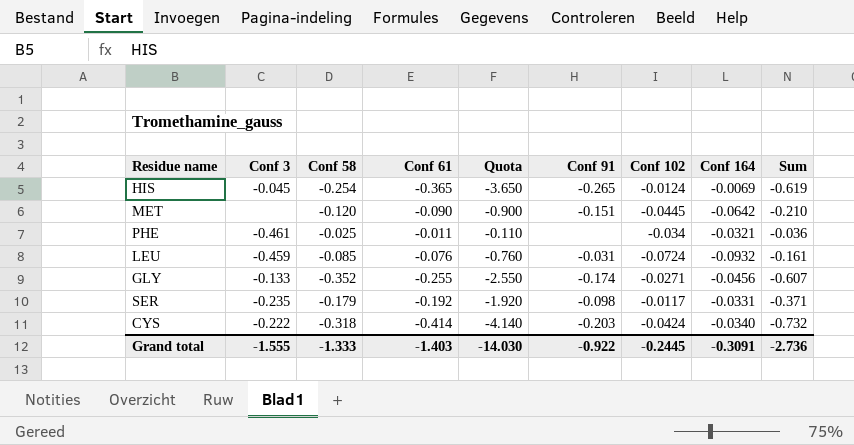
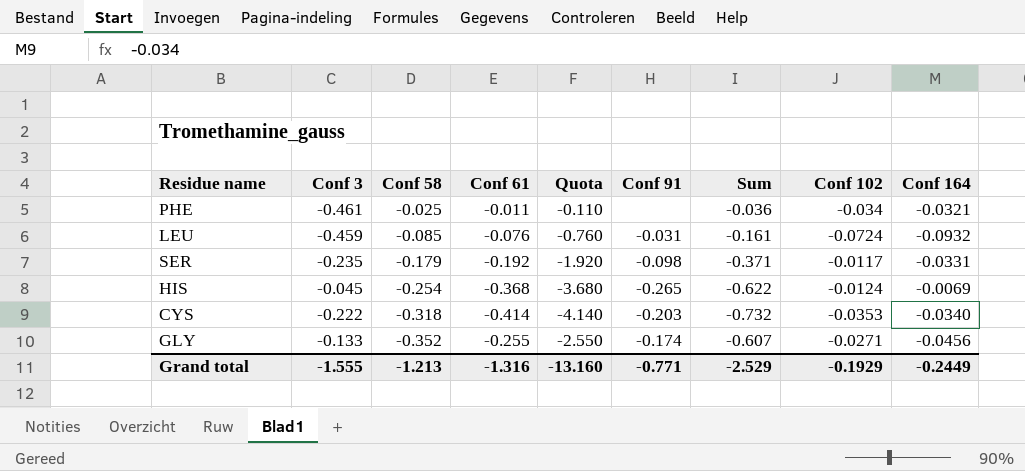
row order: none -> Conf 58 descending
column Sum | position: 9 -> 7
row MET: none | -0.120 | -0.090 | -0.900 | -0.151 | -0.0445 | -0.0642 | -0.210 -> none
HIS | Conf 61: -0.365 -> -0.368
HIS | Quota: -3.650 -> -3.680
HIS | Sum: -0.619 -> -0.622
CYS | Conf 102: -0.0424 -> -0.0353
Grand total | Conf 58: -1.333 -> -1.213
Grand total | Conf 61: -1.403 -> -1.316
Grand total | Quota: -14.030 -> -13.160
Grand total | Conf 91: -0.922 -> -0.771
Grand total | Sum: -2.736 -> -2.529
Grand total | Conf 102: -0.2445 -> -0.1929
Grand total | Conf 164: -0.3091 -> -0.2449

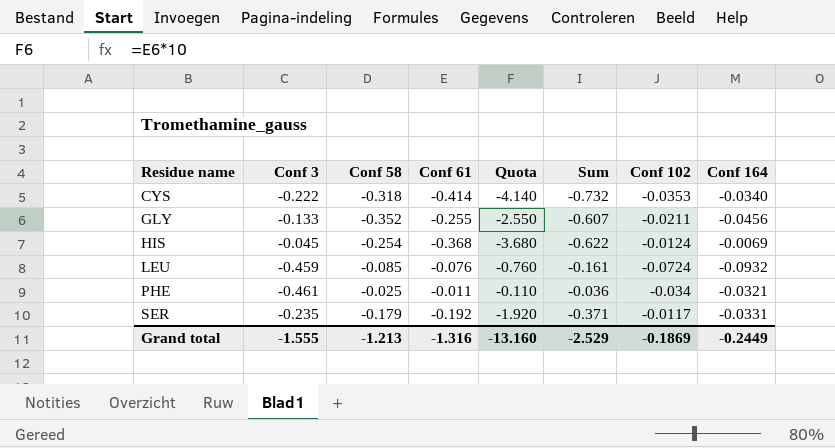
row order: Conf 58 descending -> Residue name ascending
column Conf 91 | position: 6 -> none
GLY | Conf 102: -0.0271 -> -0.0211
Grand total | Conf 102: -0.1929 -> -0.1869

